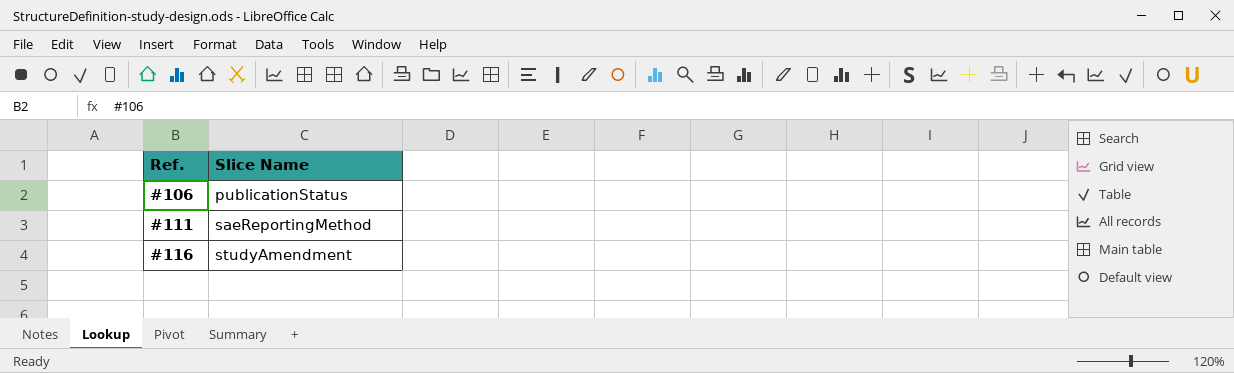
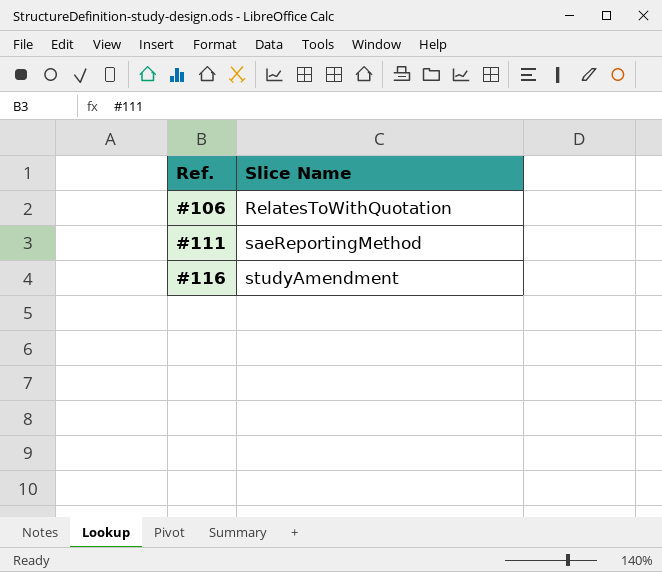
#106 | Slice Name: publicationStatus -> RelatesToWithQuotation

